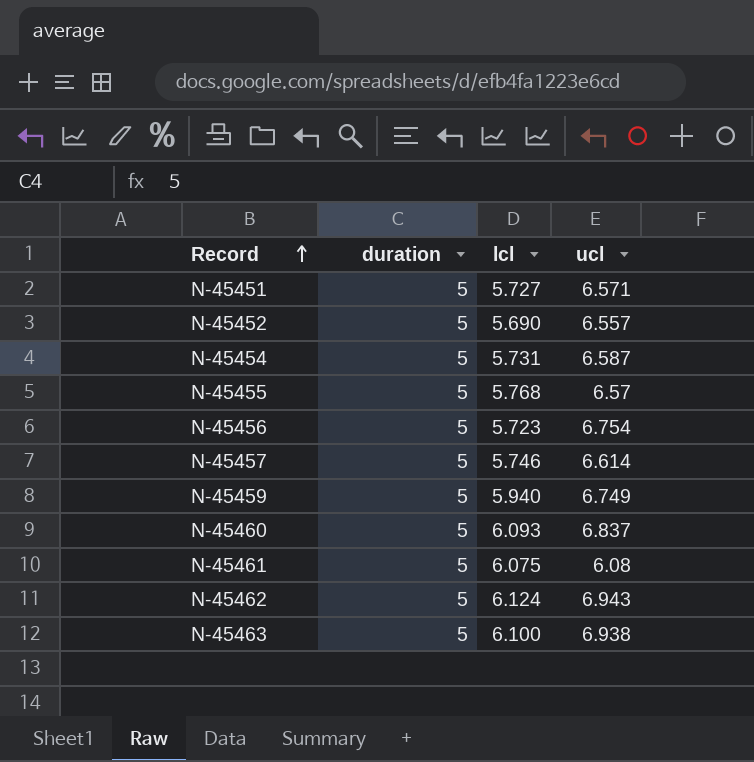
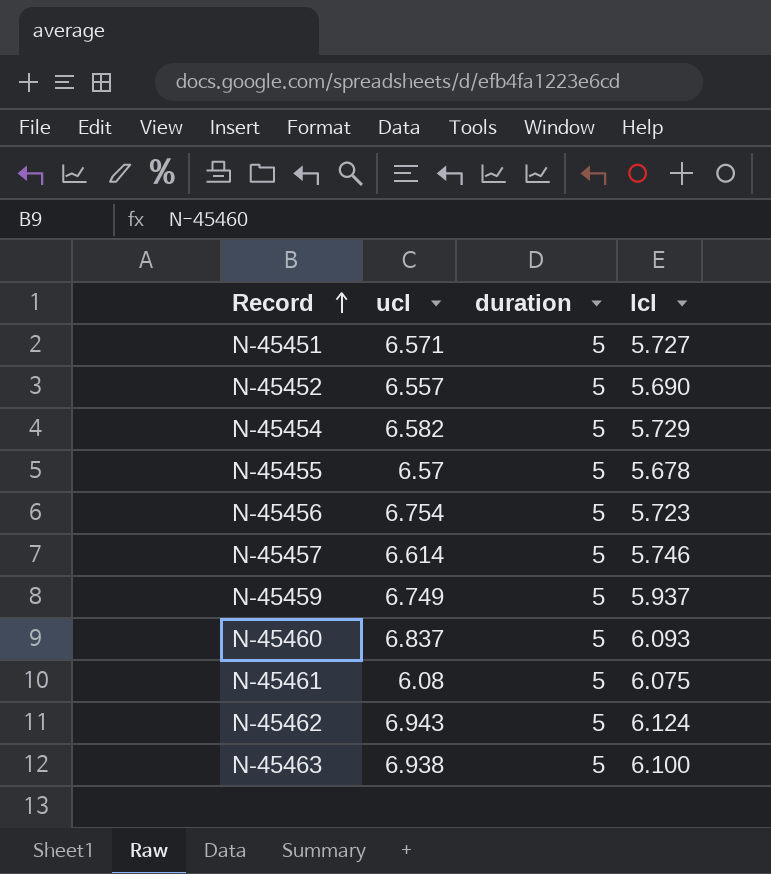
column ucl | position: 4 -> 2
N-45454 | ucl: 6.587 -> 6.582
N-45454 | lcl: 5.731 -> 5.729
N-45455 | lcl: 5.768 -> 5.678
N-45459 | lcl: 5.940 -> 5.937

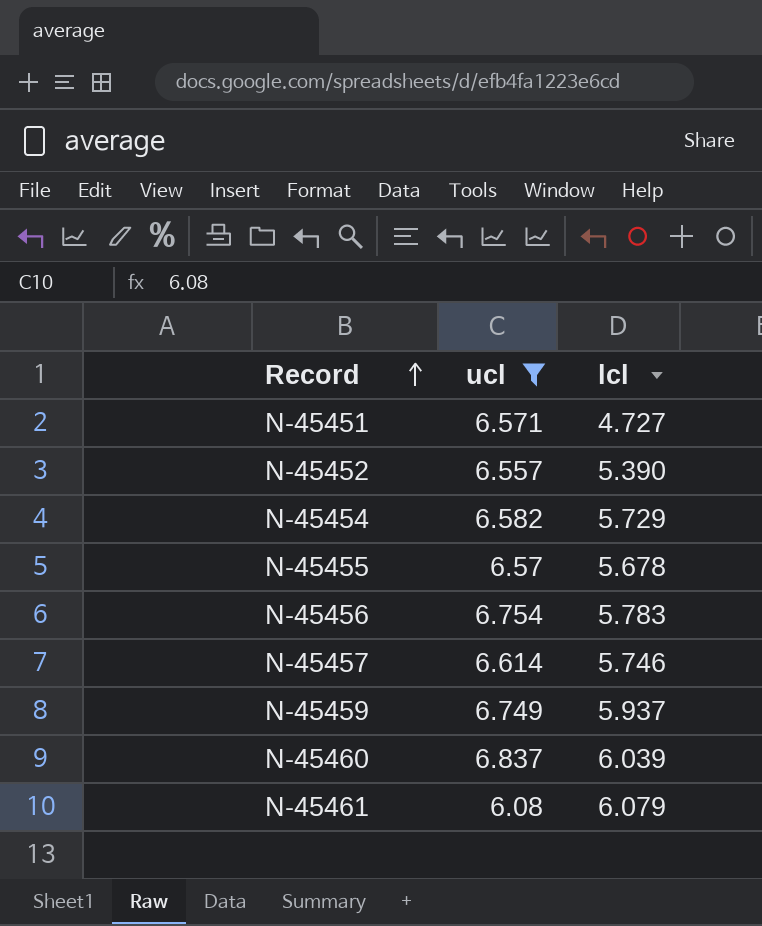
filter: none -> ucl <= 6.837
column duration | position: 3 -> none
N-45451 | lcl: 5.727 -> 4.727
N-45452 | lcl: 5.690 -> 5.390
N-45456 | lcl: 5.723 -> 5.783
N-45460 | lcl: 6.093 -> 6.039
N-45461 | lcl: 6.075 -> 6.079

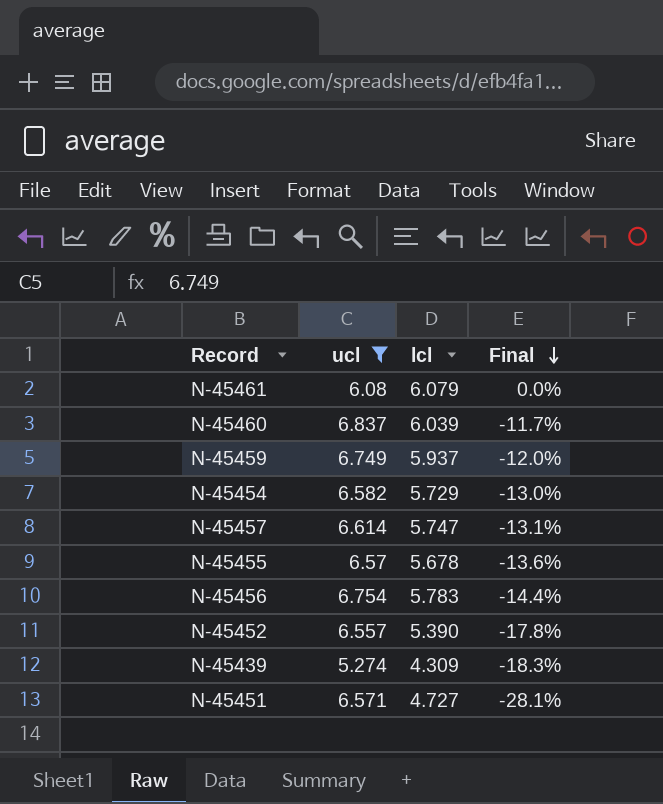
row order: Record ascending -> Final descending
column Final | formula: none -> ([lcl] - [ucl]) / [ucl]
N-45457 | lcl: 5.746 -> 5.747
row N-45439: none -> 5.274 | 4.309 | -18.3%

